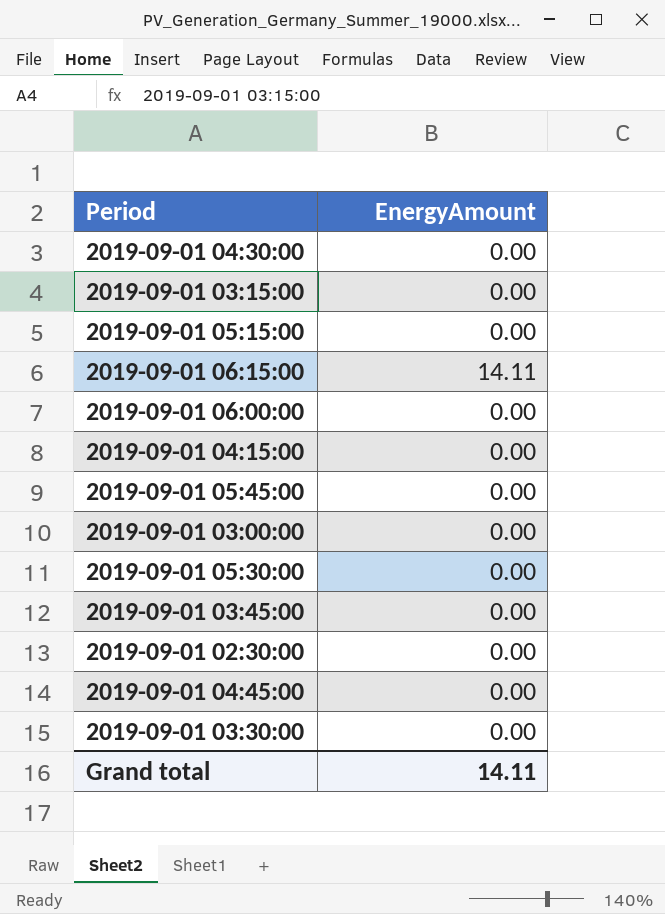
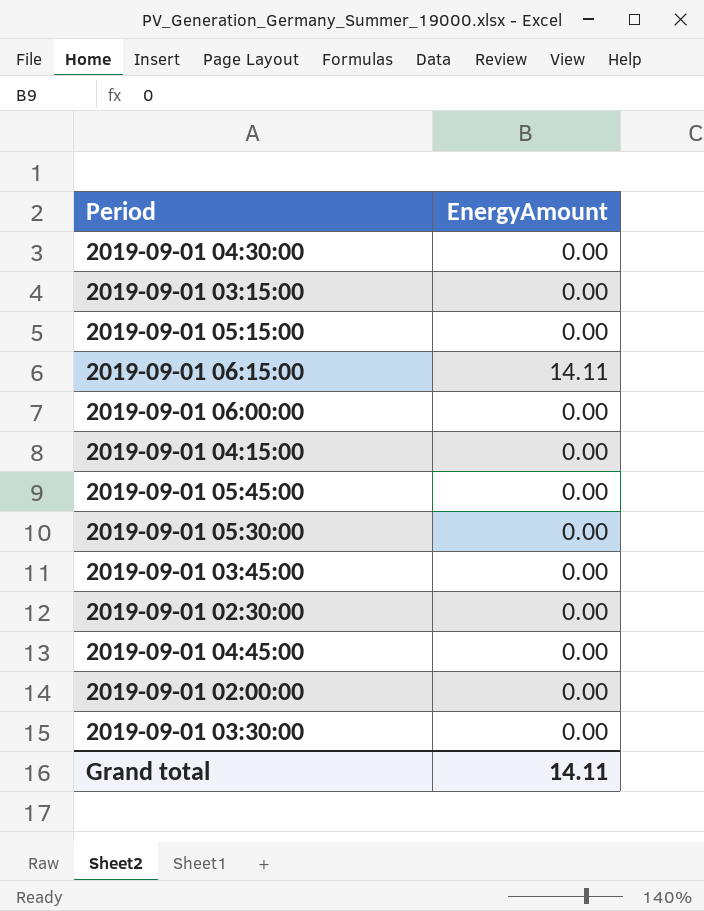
row 2019-09-01 03:00:00: 0.00 -> none
row 2019-09-01 02:00:00: none -> 0.00

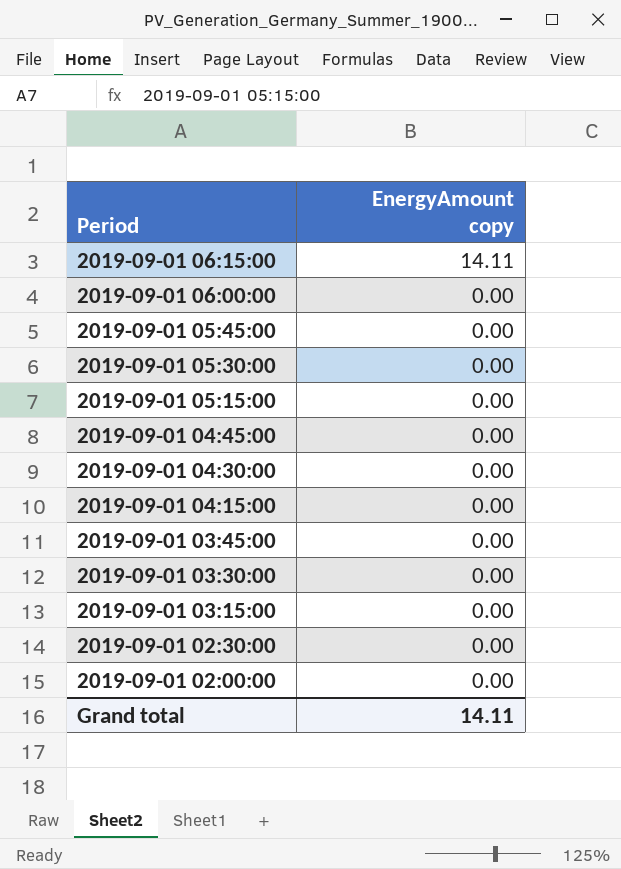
row order: none -> Period descending
column name: EnergyAmount -> EnergyAmount copy

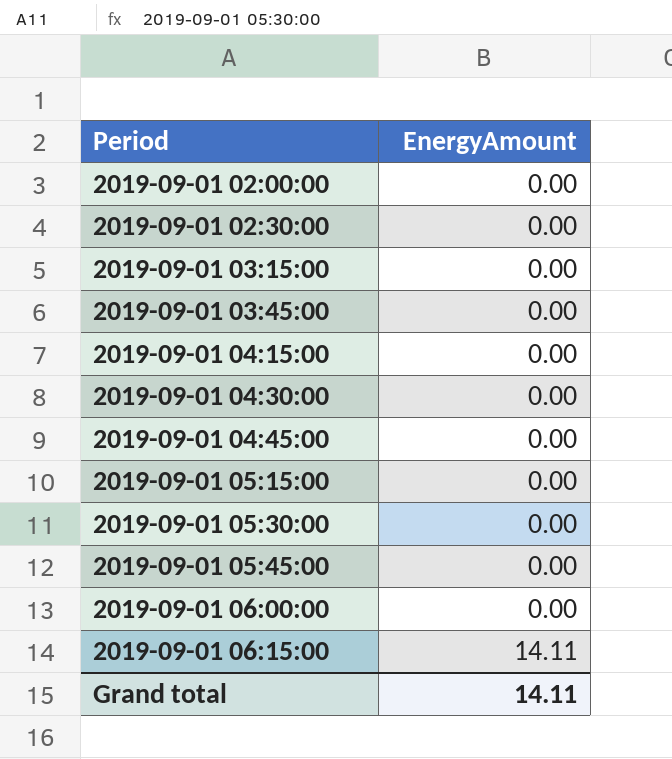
row order: Period descending -> Period ascending
column name: EnergyAmount copy -> EnergyAmount
row 2019-09-01 03:30:00: 0.00 -> none

